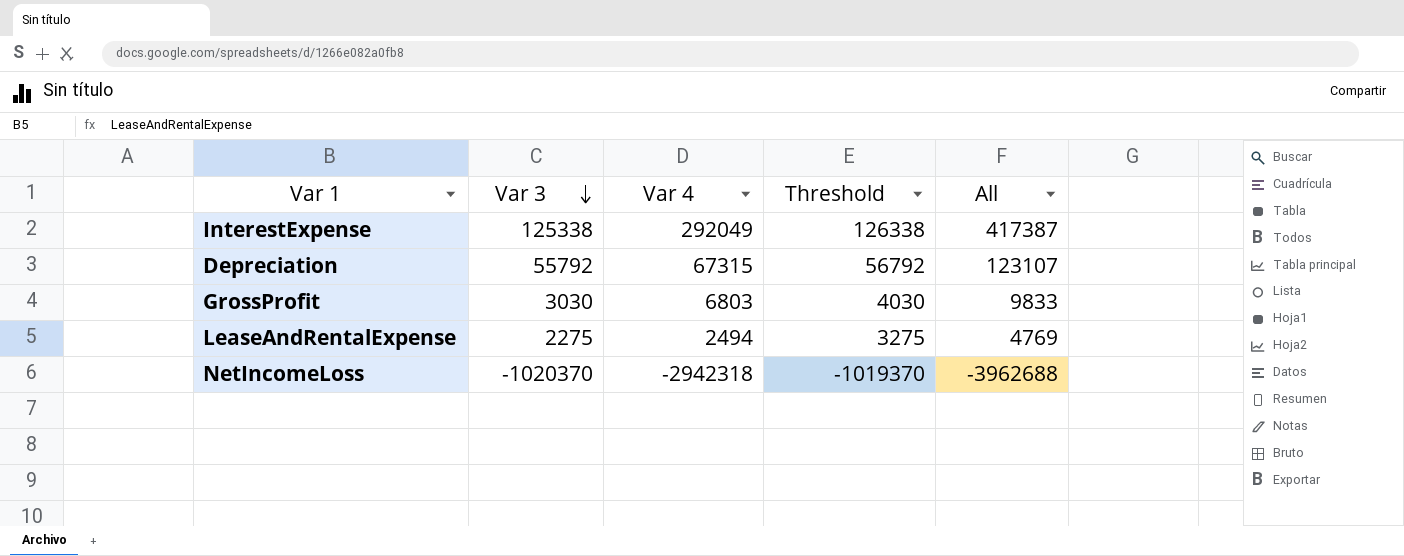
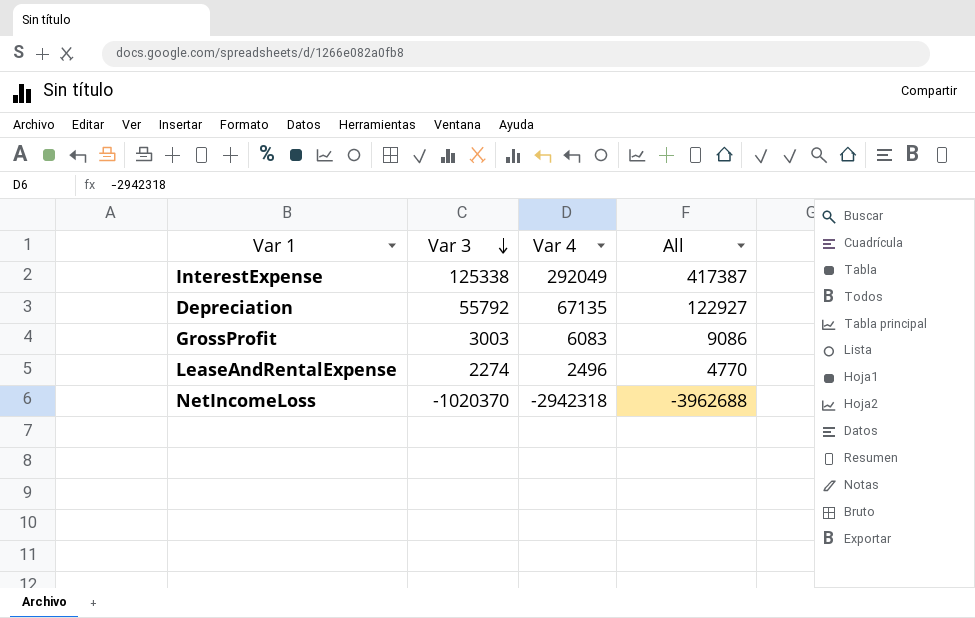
column Threshold | formula: [Var 3] + 1000 -> none
Depreciation | Var 4: 67315 -> 67135
Depreciation | All: 123107 -> 122927
GrossProfit | Var 3: 3030 -> 3003
GrossProfit | Var 4: 6803 -> 6083
GrossProfit | All: 9833 -> 9086
LeaseAndRentalExpense | Var 3: 2275 -> 2274
LeaseAndRentalExpense | Var 4: 2494 -> 2496
LeaseAndRentalExpense | All: 4769 -> 4770

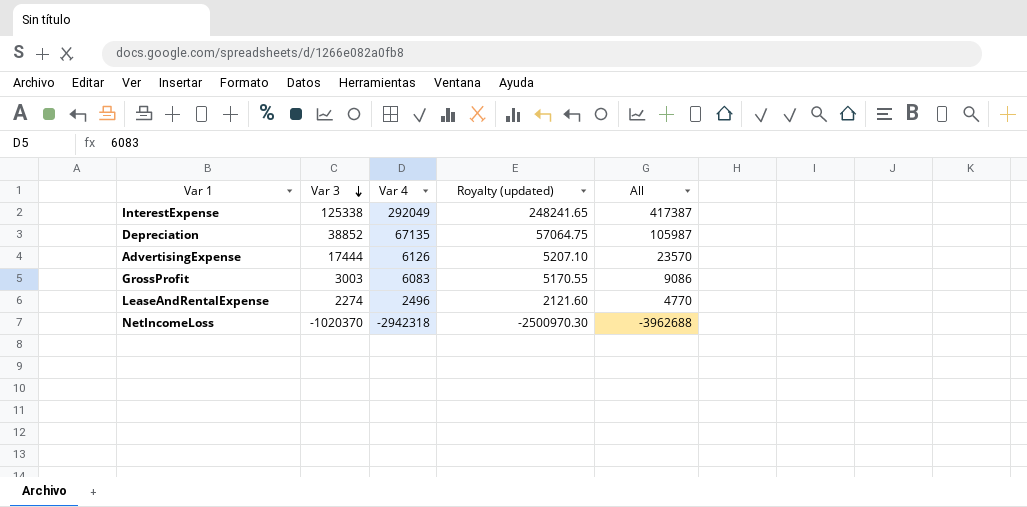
column Royalty (updated) | formula: none -> [Var 4] * 0.85
Depreciation | Var 3: 55792 -> 38852
Depreciation | All: 122927 -> 105987
row AdvertisingExpense: none -> 17444 | 6126 | 5207.10 | 23570

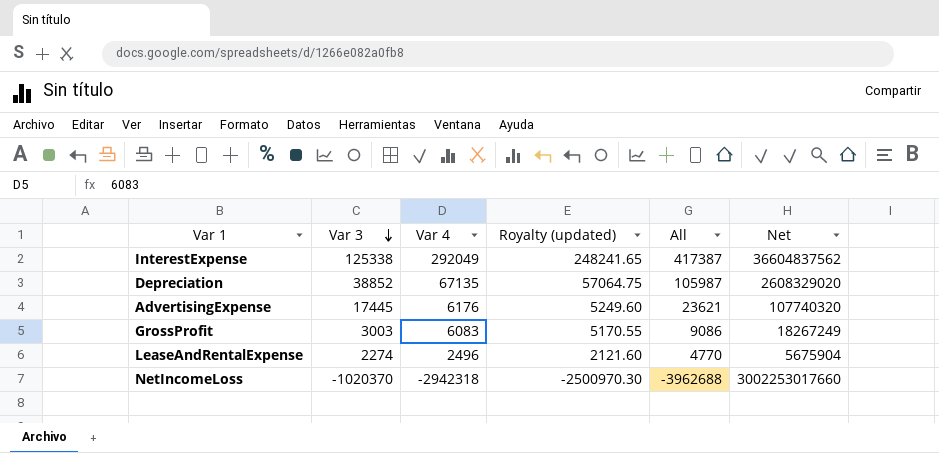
column Net | formula: none -> [Var 3] * [Var 4]
AdvertisingExpense | Var 3: 17444 -> 17445
AdvertisingExpense | Var 4: 6126 -> 6176
AdvertisingExpense | Royalty (updated): 5207.10 -> 5249.60
AdvertisingExpense | All: 23570 -> 23621

